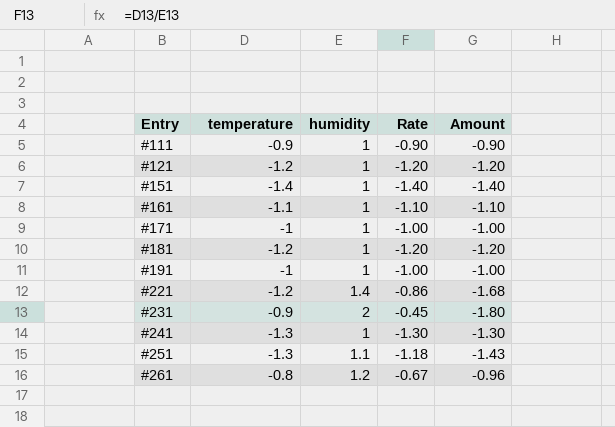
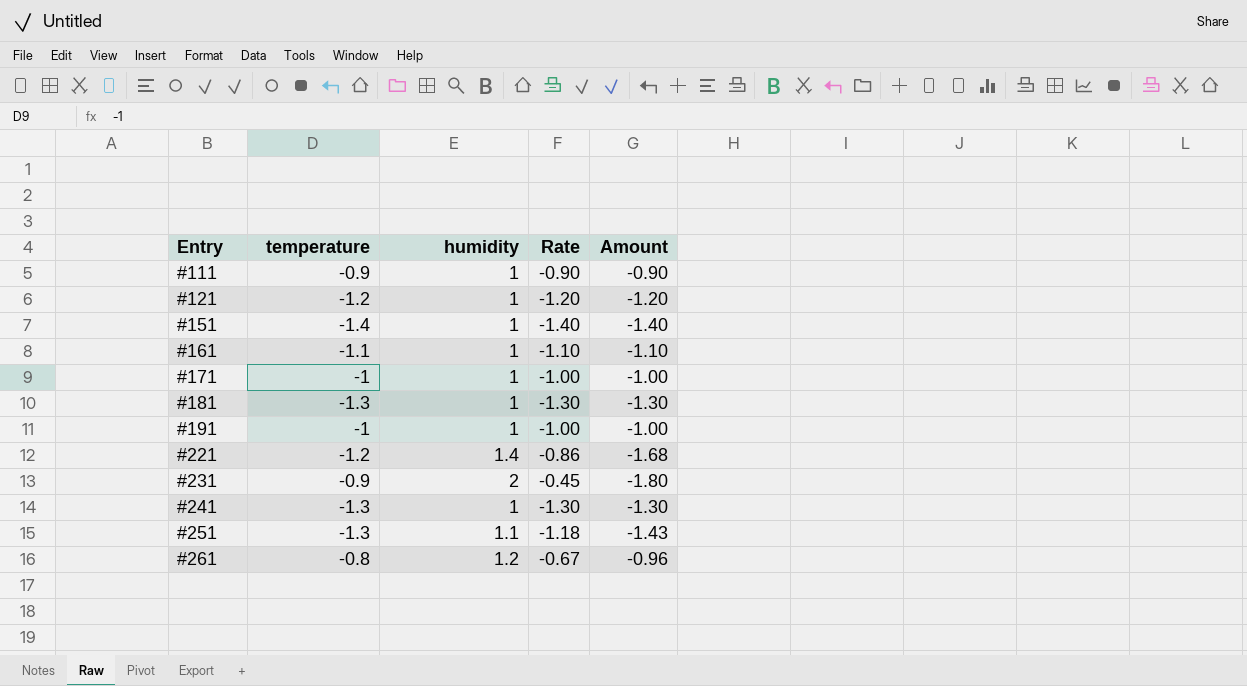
#181 | temperature: -1.2 -> -1.3
#181 | Rate: -1.20 -> -1.30
#181 | Amount: -1.20 -> -1.30

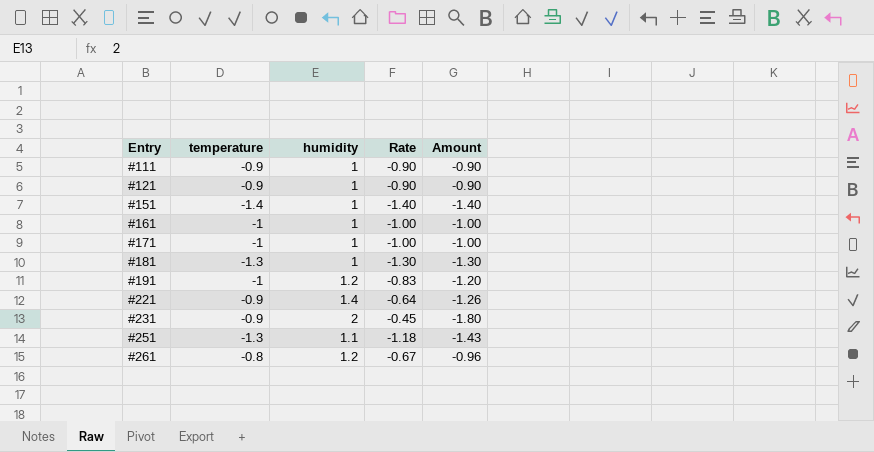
row #241: -1.3 | 1 | -1.30 | -1.30 -> none
#121 | temperature: -1.2 -> -0.9
#121 | Rate: -1.20 -> -0.90
#121 | Amount: -1.20 -> -0.90
#161 | temperature: -1.1 -> -1
#161 | Rate: -1.10 -> -1.00
#161 | Amount: -1.10 -> -1.00
#191 | humidity: 1 -> 1.2
#191 | Rate: -1.00 -> -0.83
#191 | Amount: -1.00 -> -1.20
#221 | temperature: -1.2 -> -0.9
#221 | Rate: -0.86 -> -0.64
#221 | Amount: -1.68 -> -1.26

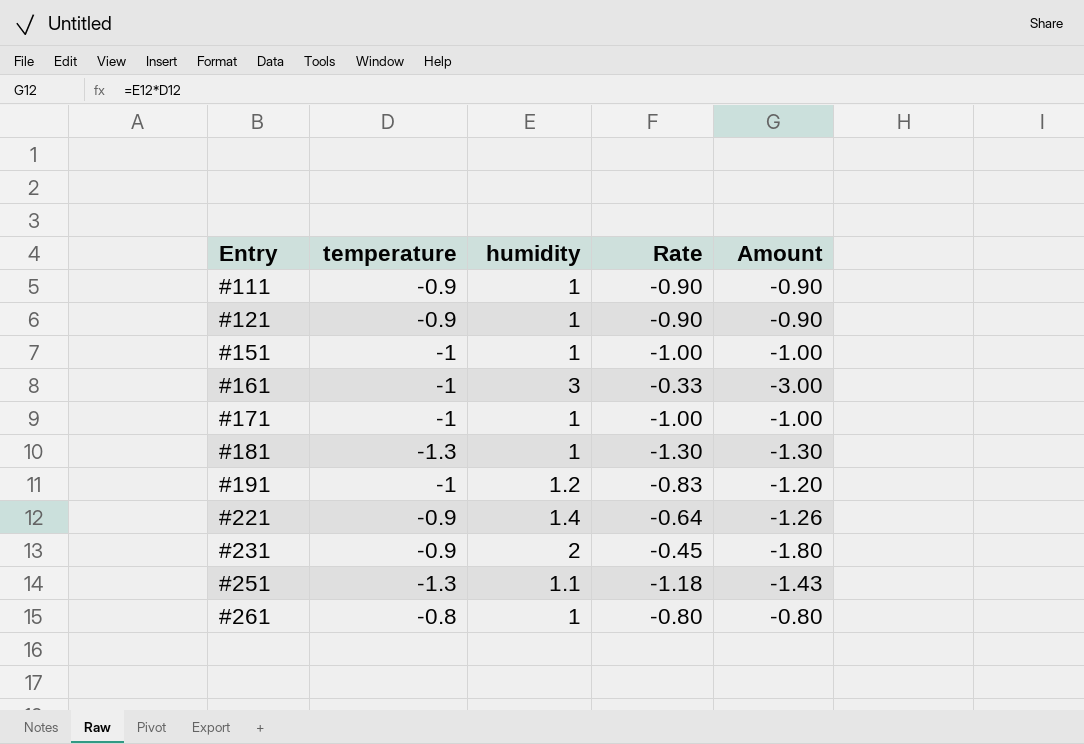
#151 | temperature: -1.4 -> -1
#151 | Rate: -1.40 -> -1.00
#151 | Amount: -1.40 -> -1.00
#161 | humidity: 1 -> 3
#161 | Rate: -1.00 -> -0.33
#161 | Amount: -1.00 -> -3.00
#261 | humidity: 1.2 -> 1
#261 | Rate: -0.67 -> -0.80
#261 | Amount: -0.96 -> -0.80

